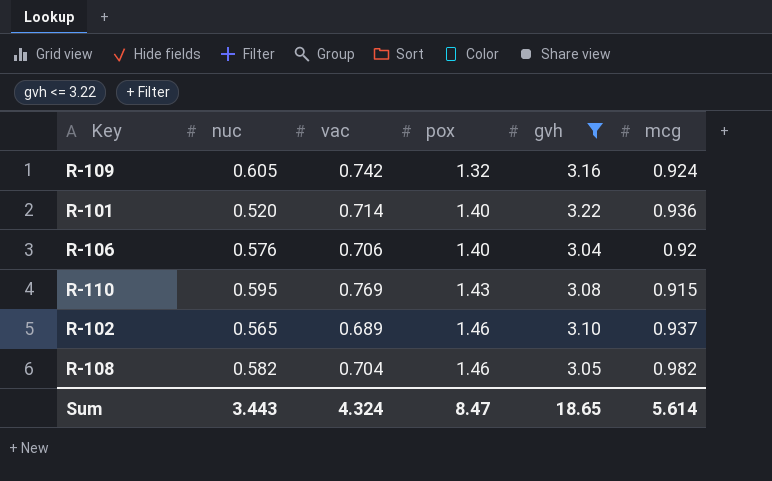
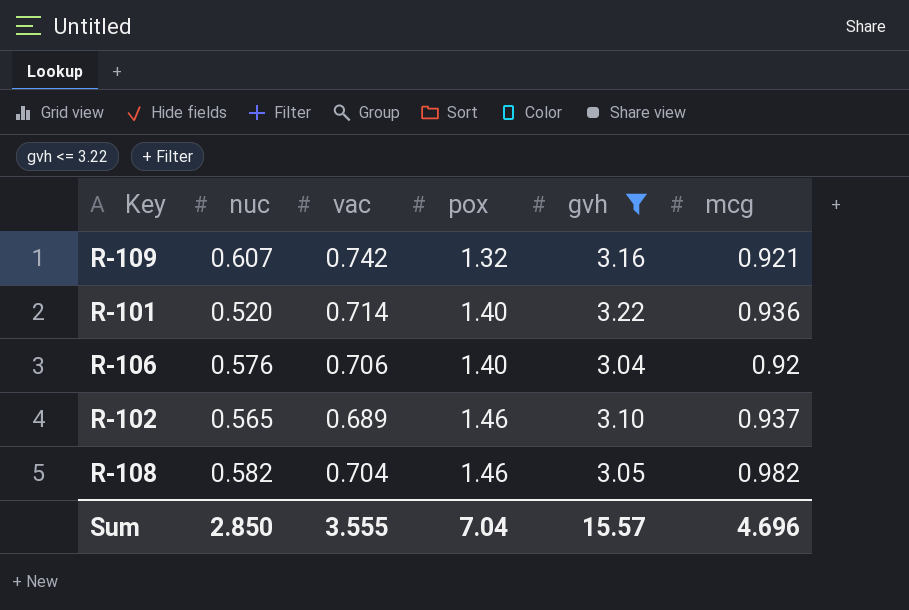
row R-110: 0.595 | 0.769 | 1.43 | 3.08 | 0.915 -> none
R-109 | nuc: 0.605 -> 0.607
R-109 | mcg: 0.924 -> 0.921
Sum | nuc: 3.443 -> 2.850
Sum | vac: 4.324 -> 3.555
Sum | pox: 8.47 -> 7.04
Sum | gvh: 18.65 -> 15.57
Sum | mcg: 5.614 -> 4.696

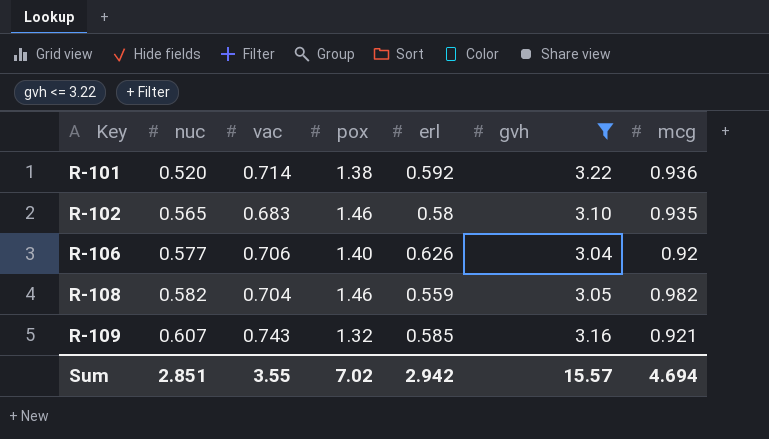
row order: pox ascending -> Key ascending
column erl | position: none -> 5
R-101 | pox: 1.40 -> 1.38
R-102 | vac: 0.689 -> 0.683
R-102 | mcg: 0.937 -> 0.935
R-106 | nuc: 0.576 -> 0.577
R-109 | vac: 0.742 -> 0.743
Sum | nuc: 2.850 -> 2.851
Sum | vac: 3.555 -> 3.55
Sum | pox: 7.04 -> 7.02
Sum | mcg: 4.696 -> 4.694

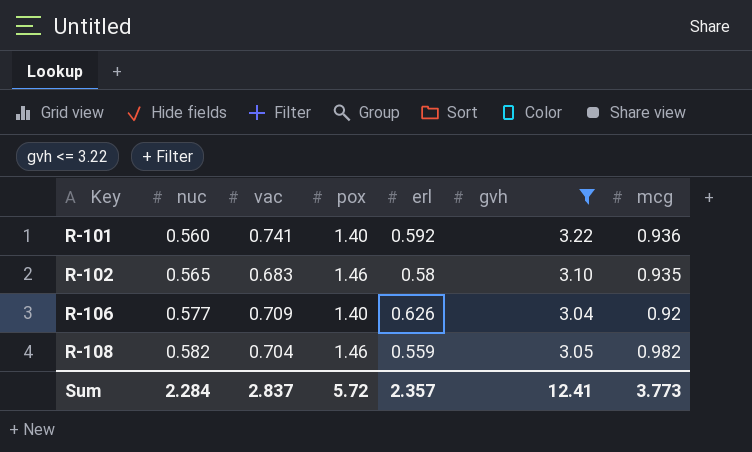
row R-109: 0.607 | 0.743 | 1.32 | 0.585 | 3.16 | 0.921 -> none
R-101 | nuc: 0.520 -> 0.560
R-101 | vac: 0.714 -> 0.741
R-101 | pox: 1.38 -> 1.40
R-106 | vac: 0.706 -> 0.709
Sum | nuc: 2.851 -> 2.284
Sum | vac: 3.55 -> 2.837
Sum | pox: 7.02 -> 5.72
Sum | erl: 2.942 -> 2.357
Sum | gvh: 15.57 -> 12.41
Sum | mcg: 4.694 -> 3.773

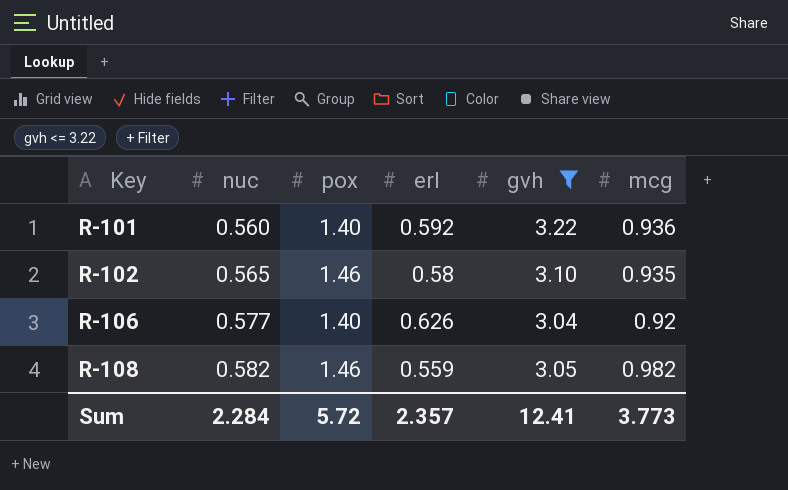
column vac | position: 3 -> none

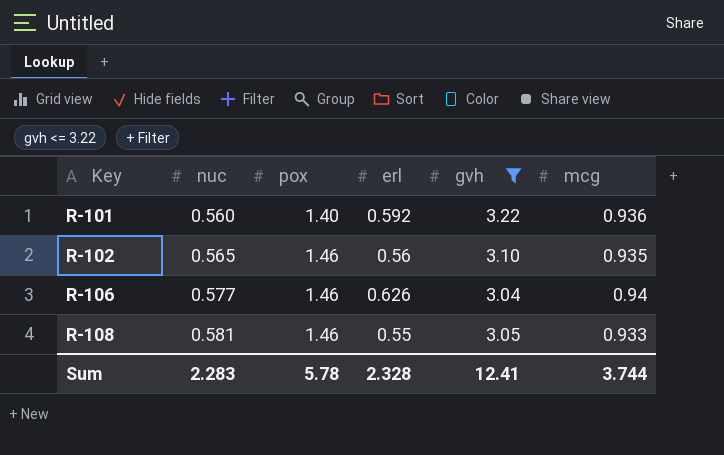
R-102 | erl: 0.58 -> 0.56
R-106 | pox: 1.40 -> 1.46
R-106 | mcg: 0.92 -> 0.94
R-108 | nuc: 0.582 -> 0.581
R-108 | erl: 0.559 -> 0.55
R-108 | mcg: 0.982 -> 0.933
Sum | nuc: 2.284 -> 2.283
Sum | pox: 5.72 -> 5.78
Sum | erl: 2.357 -> 2.328
Sum | mcg: 3.773 -> 3.744

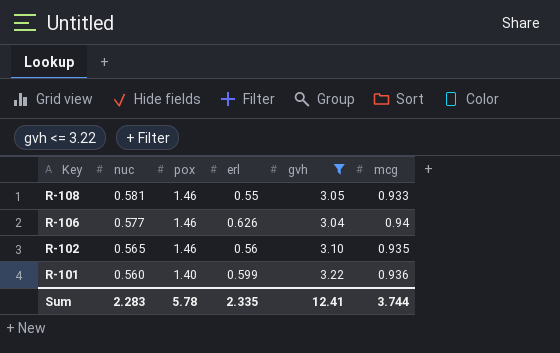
row order: Key ascending -> Key descending
R-101 | erl: 0.592 -> 0.599
Sum | erl: 2.328 -> 2.335

